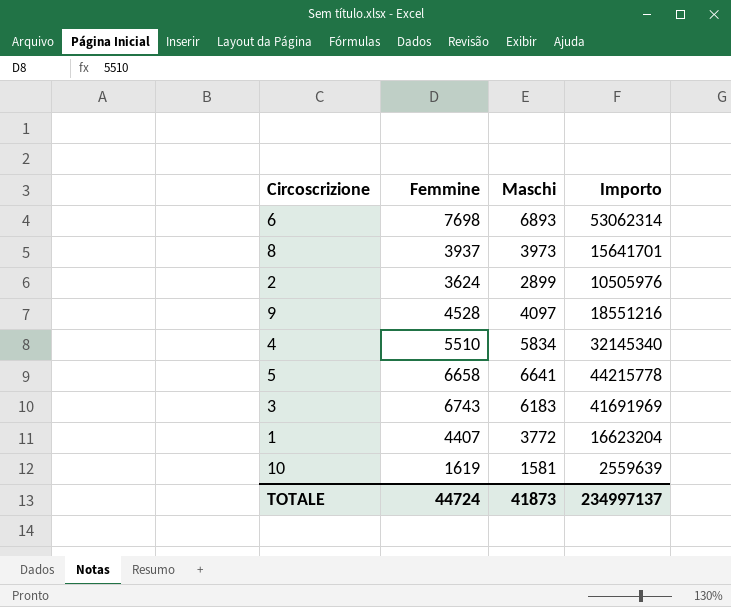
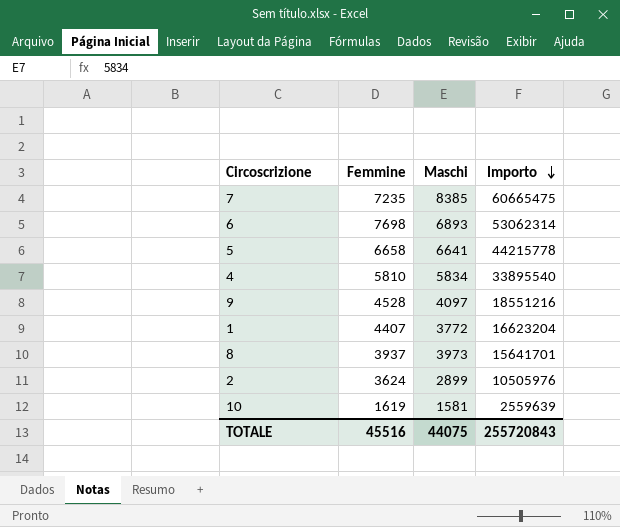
row order: none -> Importo descending
row 3: 6743 | 6183 | 41691969 -> none
row 7: none -> 7235 | 8385 | 60665475
4 | Femmine: 5510 -> 5810
4 | Importo: 32145340 -> 33895540
TOTALE | Femmine: 44724 -> 45516
TOTALE | Maschi: 41873 -> 44075
TOTALE | Importo: 234997137 -> 255720843

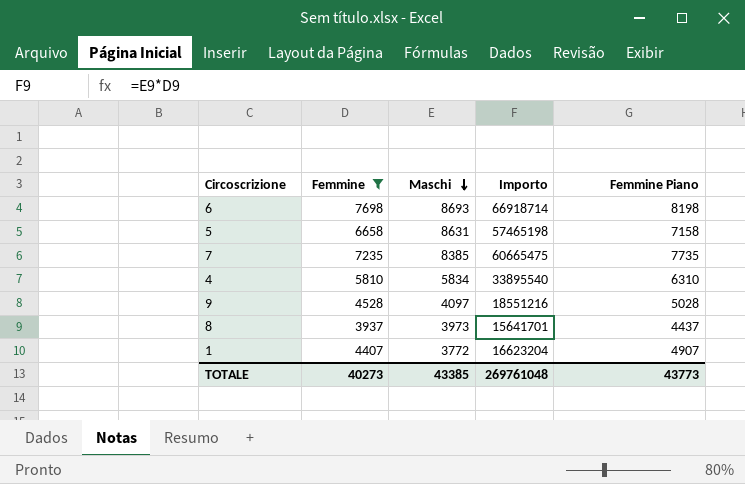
filter: none -> Femmine >= 3937
row order: Importo descending -> Maschi descending
column Femmine Piano | formula: none -> [Femmine] + 500
6 | Maschi: 6893 -> 8693
6 | Importo: 53062314 -> 66918714
5 | Maschi: 6641 -> 8631
5 | Importo: 44215778 -> 57465198
TOTALE | Femmine: 45516 -> 40273
TOTALE | Maschi: 44075 -> 43385
TOTALE | Importo: 255720843 -> 269761048

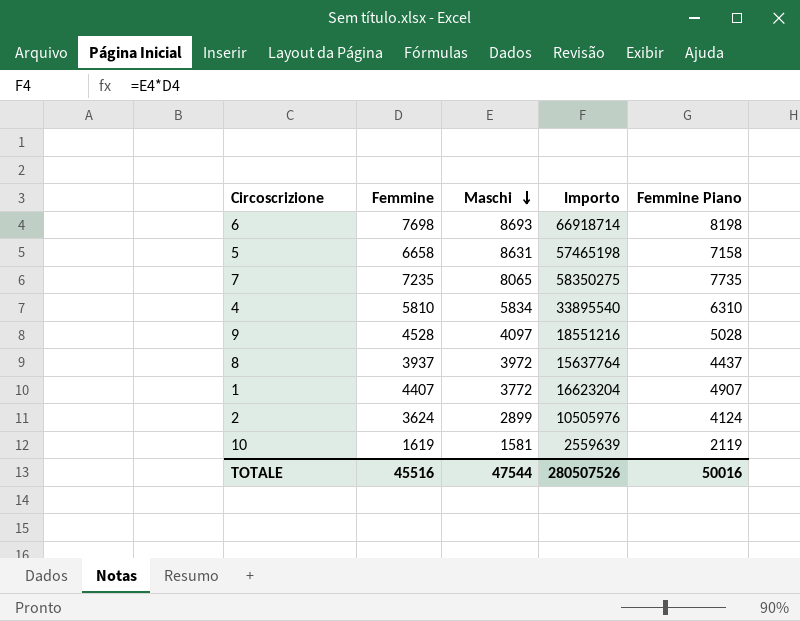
filter: Femmine >= 3937 -> none
7 | Maschi: 8385 -> 8065
7 | Importo: 60665475 -> 58350275
8 | Maschi: 3973 -> 3972
8 | Importo: 15641701 -> 15637764
TOTALE | Femmine: 40273 -> 45516
TOTALE | Maschi: 43385 -> 47544
TOTALE | Importo: 269761048 -> 280507526
TOTALE | Femmine Piano: 43773 -> 50016

